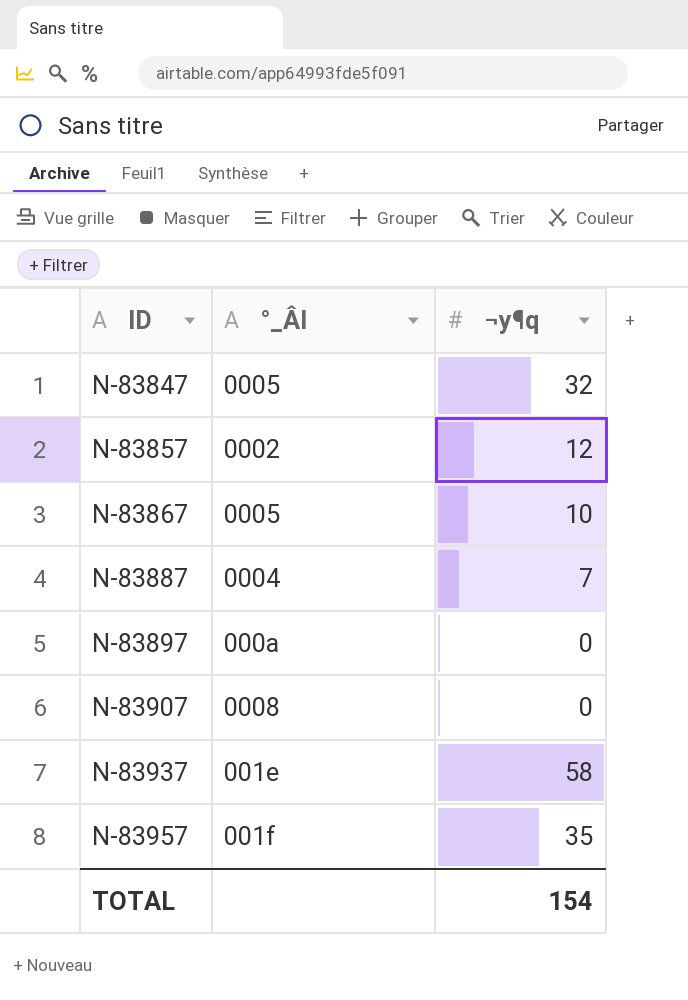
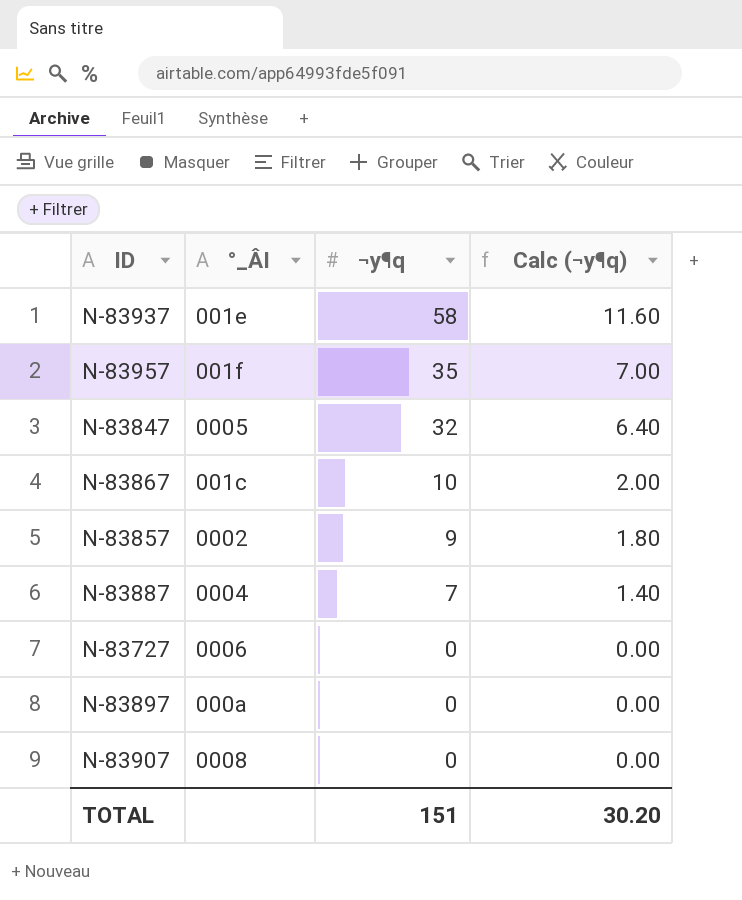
row order: ID ascending -> ¬y¶q descending
column Calc (¬y¶q) | formula: none -> [¬y¶q] * 0.2
N-83867 | °_ÂI: 0005 -> 001c
N-83857 | ¬y¶q: 12 -> 9
row N-83727: none -> 0006 | 0 | 0.00
TOTAL | ¬y¶q: 154 -> 151

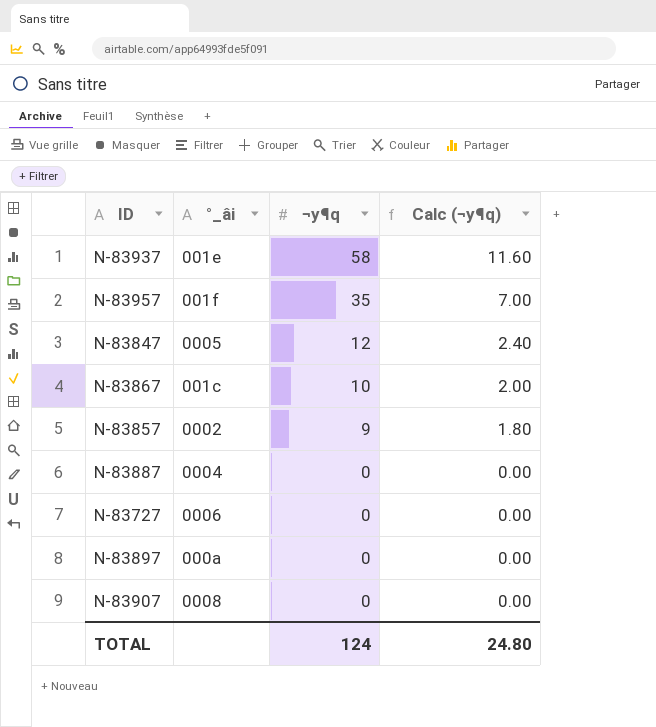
column name: °_ÂI -> °_âi
N-83847 | ¬y¶q: 32 -> 12
N-83847 | Calc (¬y¶q): 6.40 -> 2.40
N-83887 | ¬y¶q: 7 -> 0
N-83887 | Calc (¬y¶q): 1.40 -> 0.00
TOTAL | ¬y¶q: 151 -> 124
TOTAL | Calc (¬y¶q): 30.20 -> 24.80

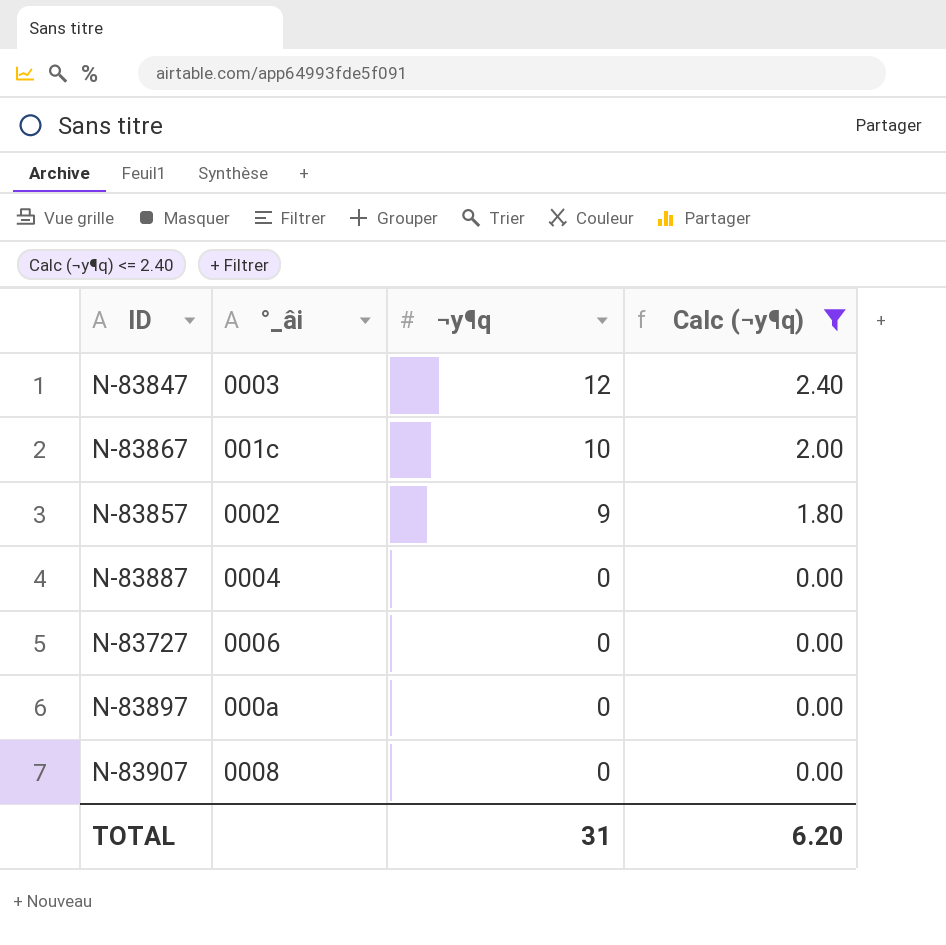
filter: none -> Calc (¬y¶q) <= 2.40
N-83847 | °_âi: 0005 -> 0003
TOTAL | ¬y¶q: 124 -> 31
TOTAL | Calc (¬y¶q): 24.80 -> 6.20

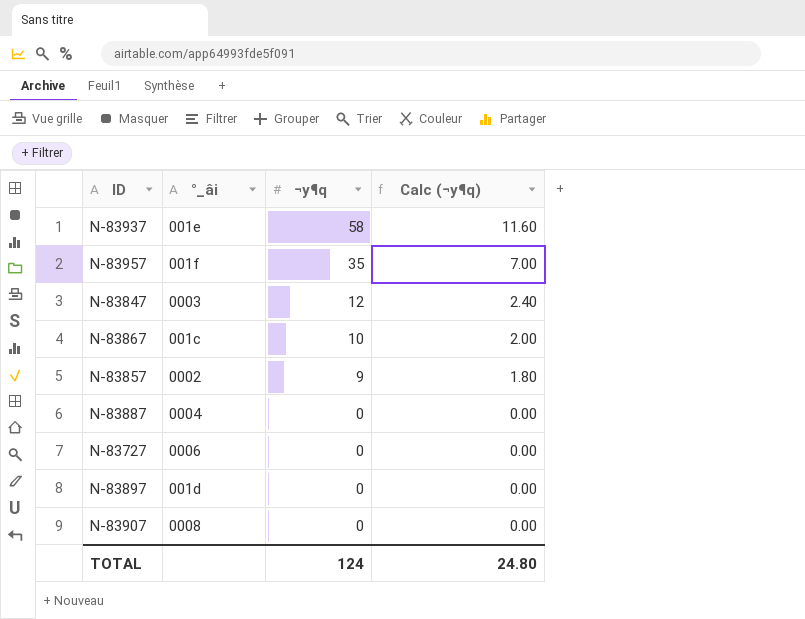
filter: Calc (¬y¶q) <= 2.40 -> none
N-83897 | °_âi: 000a -> 001d
TOTAL | ¬y¶q: 31 -> 124
TOTAL | Calc (¬y¶q): 6.20 -> 24.80

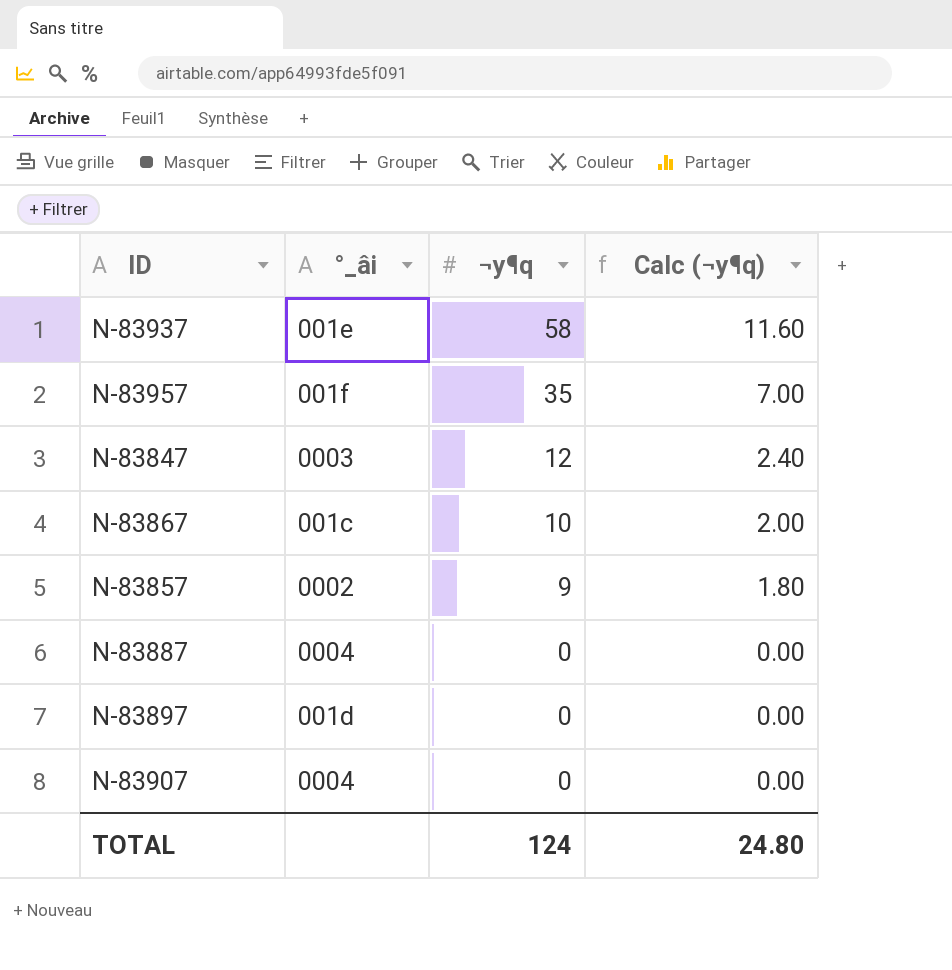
row N-83727: 0006 | 0 | 0.00 -> none
N-83907 | °_âi: 0008 -> 0004

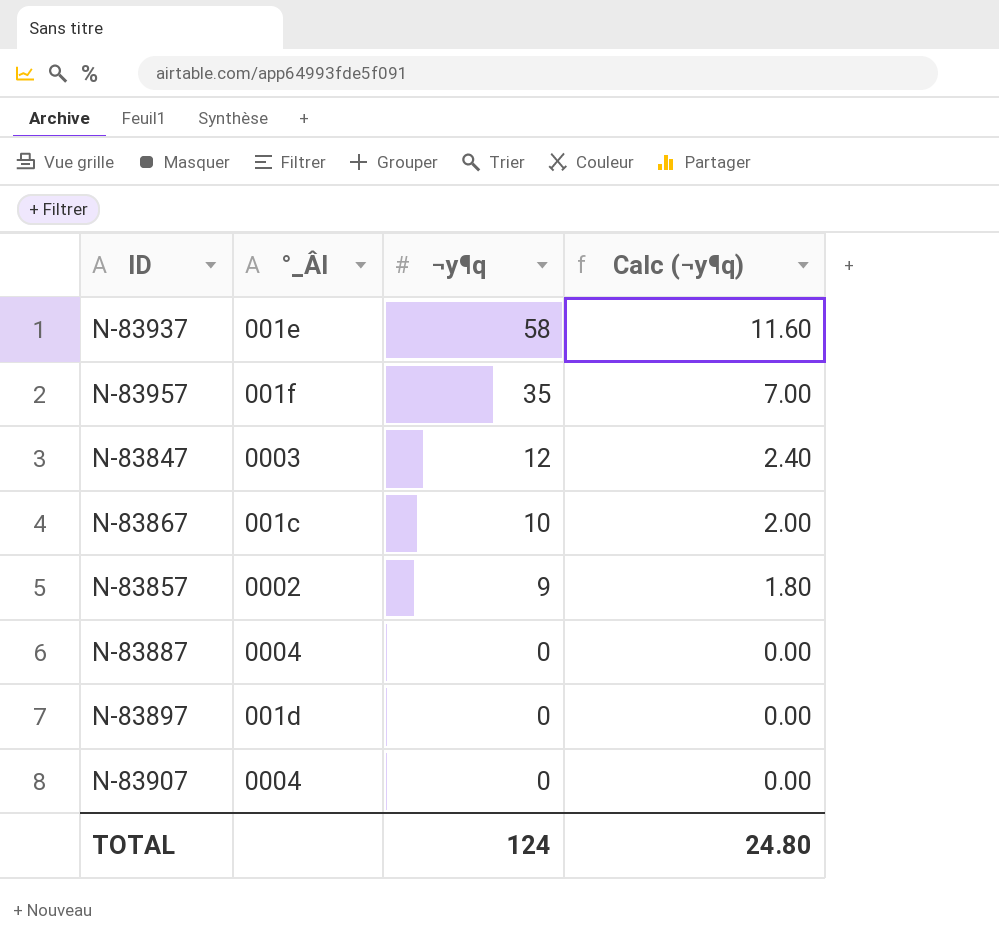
column name: °_âi -> °_ÂI

